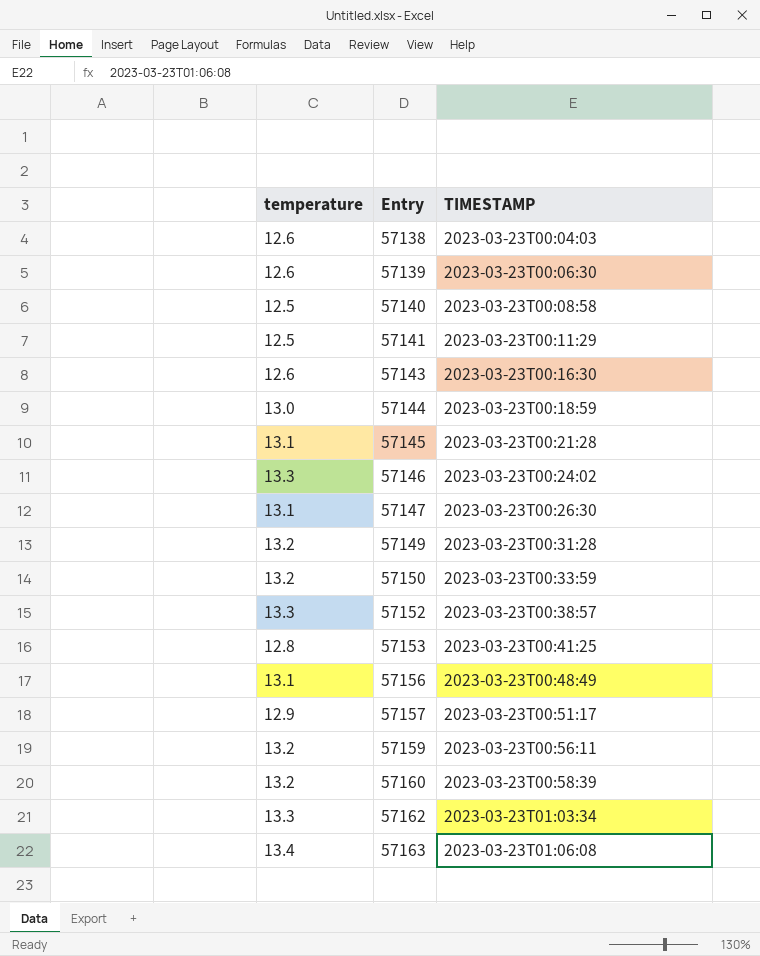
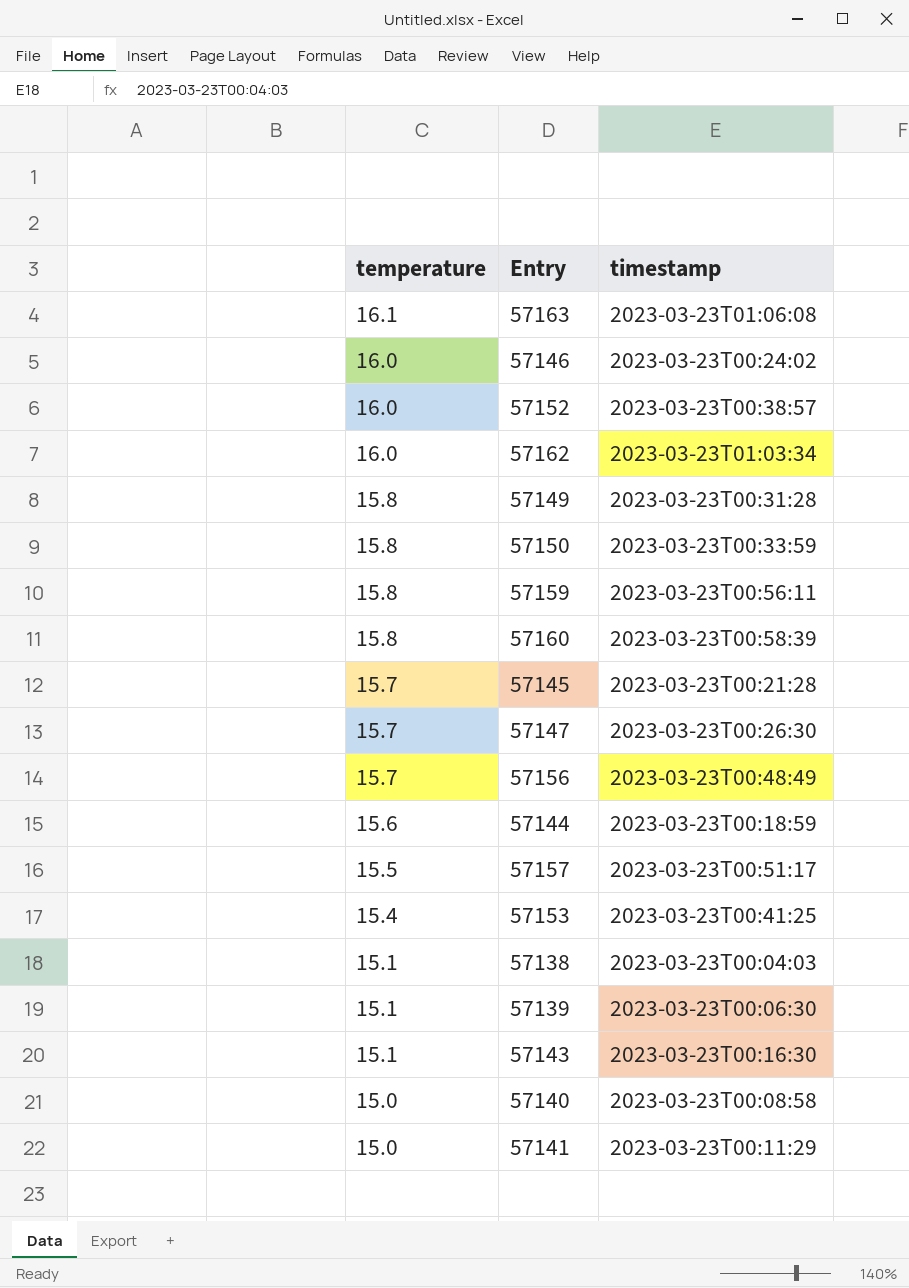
row order: Entry ascending -> temperature descending
column name: TIMESTAMP -> timestamp
57163 | temperature: 13.4 -> 16.1
57146 | temperature: 13.3 -> 16.0
57152 | temperature: 13.3 -> 16.0
57162 | temperature: 13.3 -> 16.0
57149 | temperature: 13.2 -> 15.8
57150 | temperature: 13.2 -> 15.8
57159 | temperature: 13.2 -> 15.8
57160 | temperature: 13.2 -> 15.8
57145 | temperature: 13.1 -> 15.7
57147 | temperature: 13.1 -> 15.7
57156 | temperature: 13.1 -> 15.7
57144 | temperature: 13.0 -> 15.6
57157 | temperature: 12.9 -> 15.5
57153 | temperature: 12.8 -> 15.4
57138 | temperature: 12.6 -> 15.1
57139 | temperature: 12.6 -> 15.1
57143 | temperature: 12.6 -> 15.1
57140 | temperature: 12.5 -> 15.0
57141 | temperature: 12.5 -> 15.0

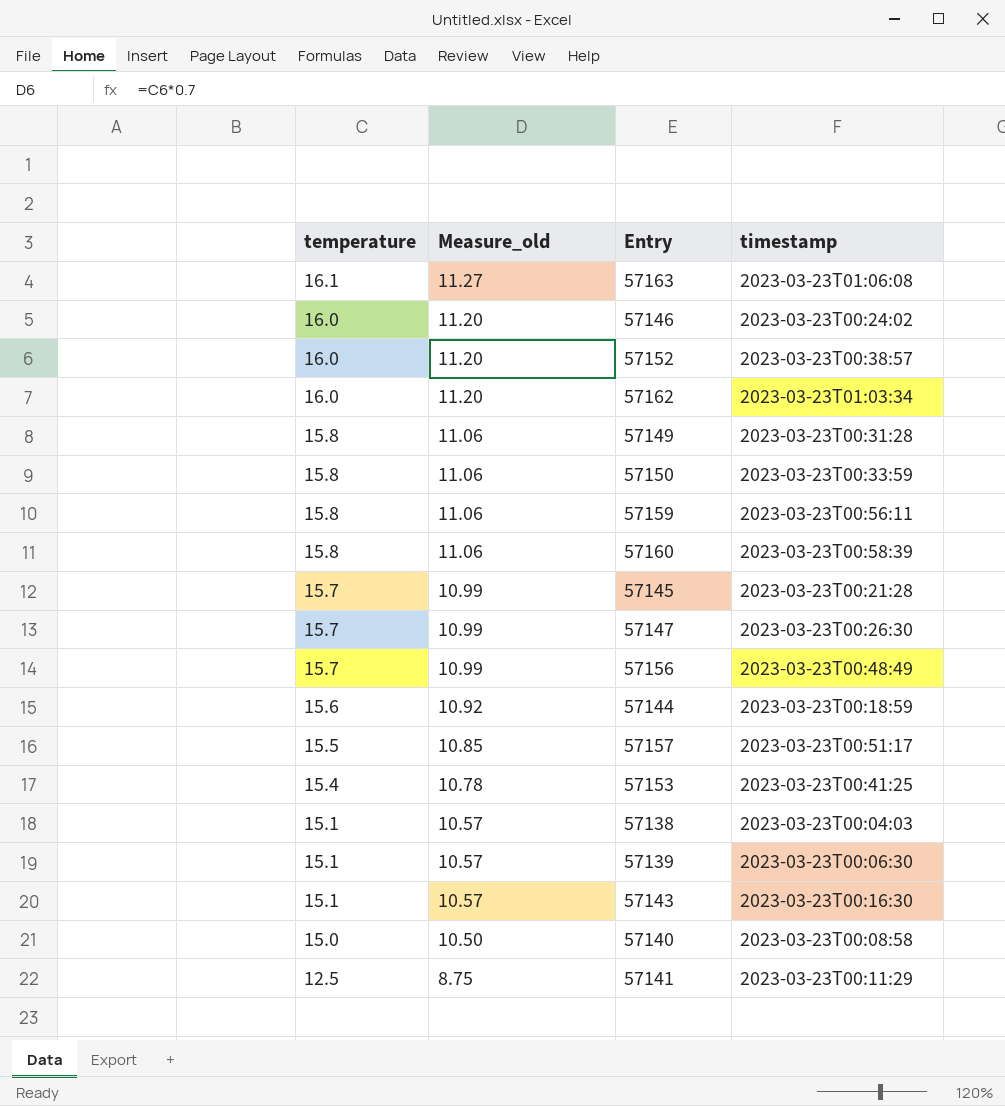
column Measure_old | formula: none -> [temperature] * 0.7
57141 | temperature: 15.0 -> 12.5

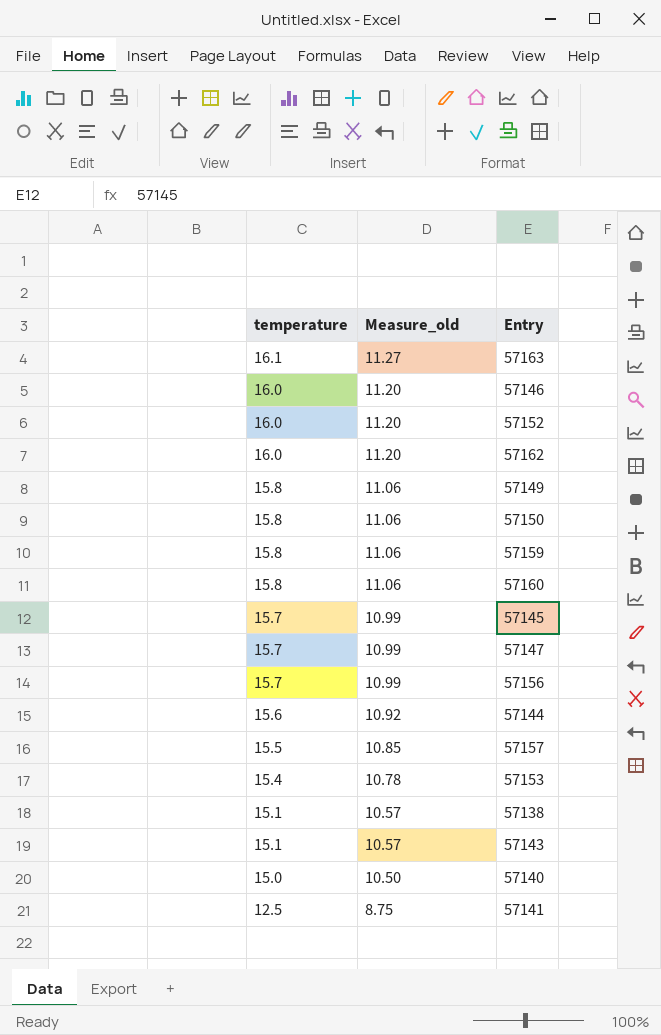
column timestamp | position: 4 -> none
row 57139: 15.1 | 10.57 | 2023-03-23T00:06:30 -> none

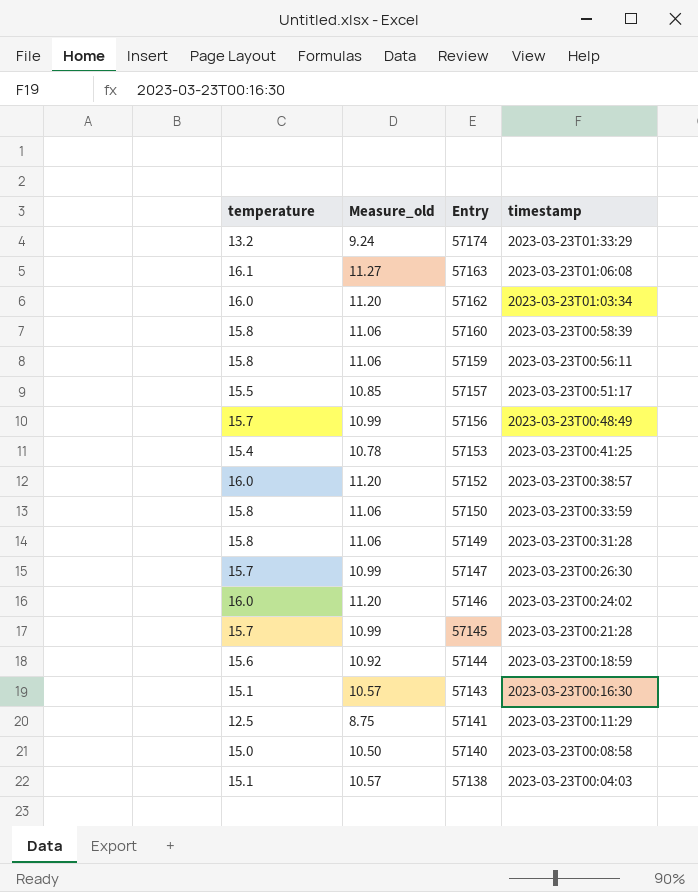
row order: temperature descending -> Entry descending
column timestamp | position: none -> 4
row 57174: none -> 13.2 | 9.24 | 2023-03-23T01:33:29

